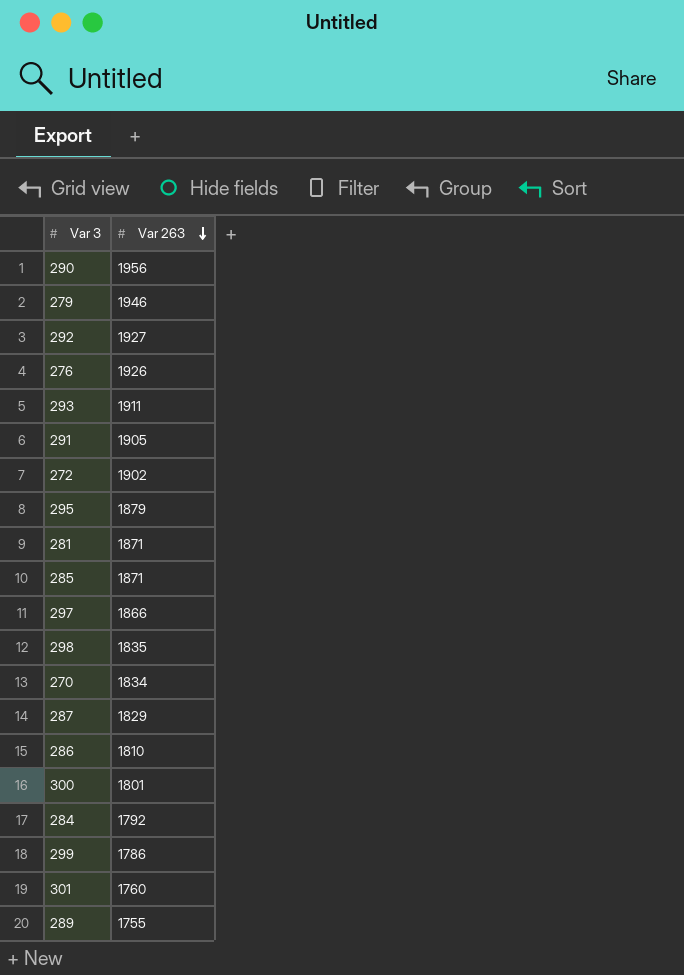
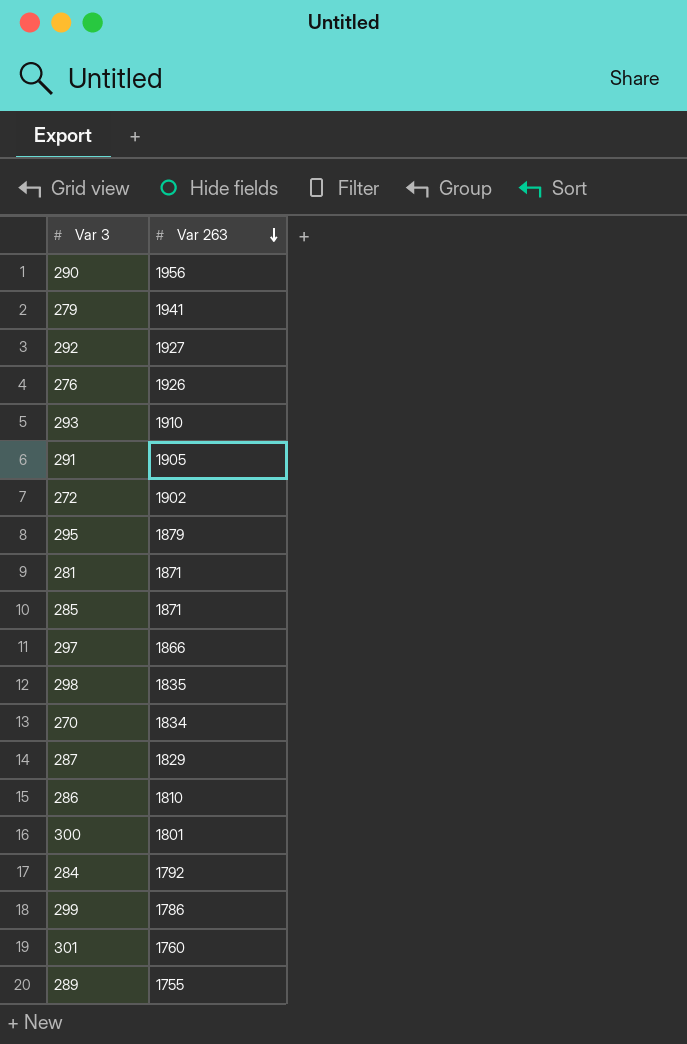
279 | Var 263: 1946 -> 1941
293 | Var 263: 1911 -> 1910

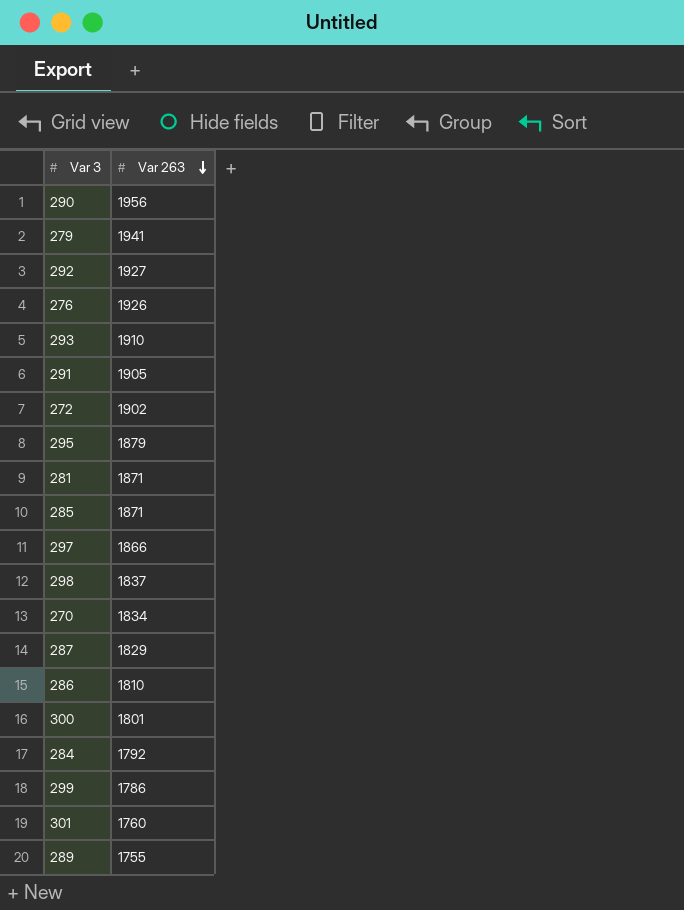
298 | Var 263: 1835 -> 1837

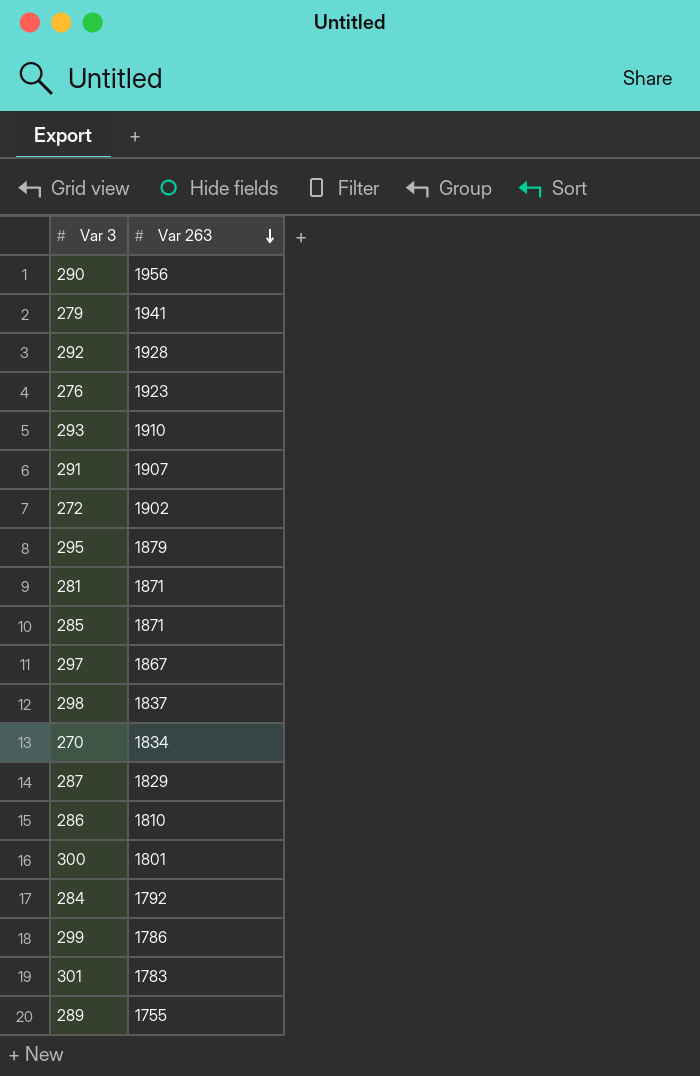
292 | Var 263: 1927 -> 1928
276 | Var 263: 1926 -> 1923
291 | Var 263: 1905 -> 1907
297 | Var 263: 1866 -> 1867
301 | Var 263: 1760 -> 1783

